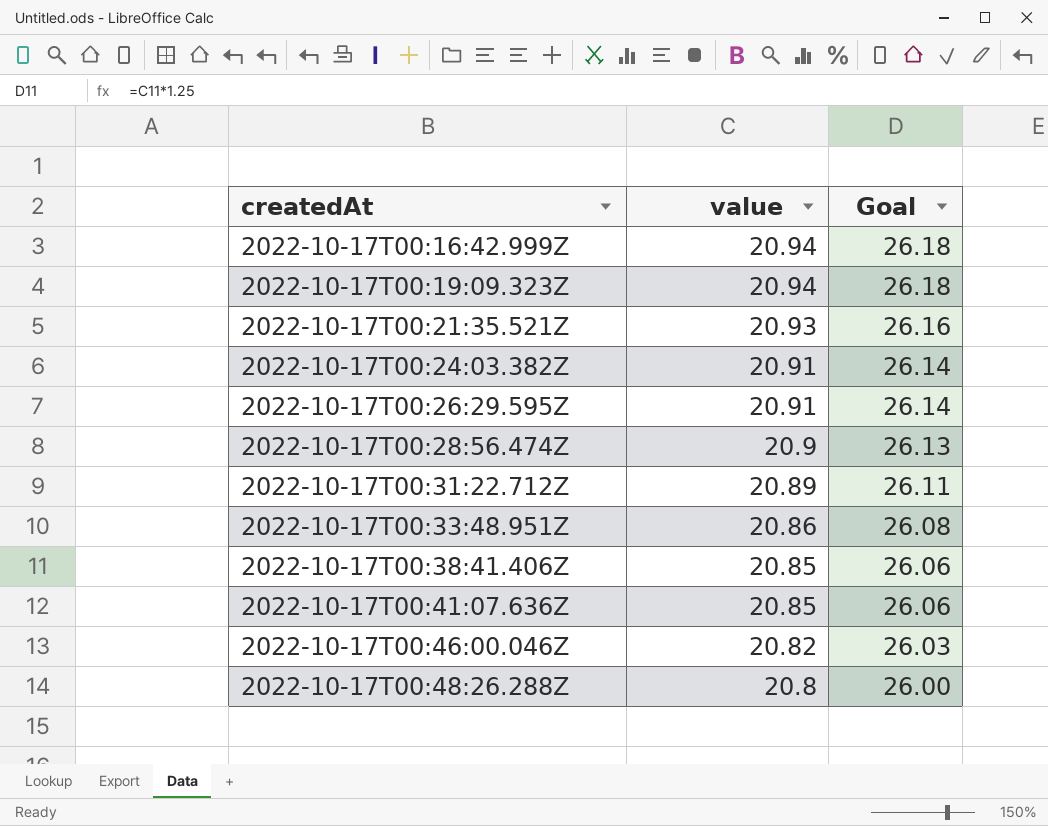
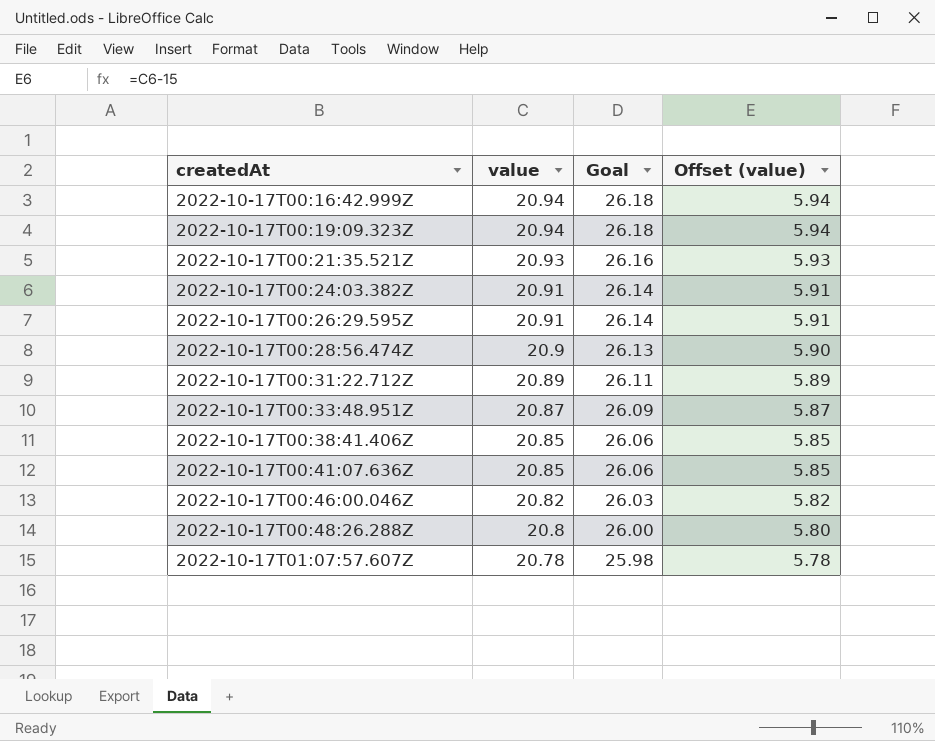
column Offset (value) | formula: none -> [value] - 15
2022-10-17T00:33:48.951Z | value: 20.86 -> 20.87
2022-10-17T00:33:48.951Z | Goal: 26.08 -> 26.09
row 2022-10-17T01:07:57.607Z: none -> 20.78 | 25.98 | 5.78

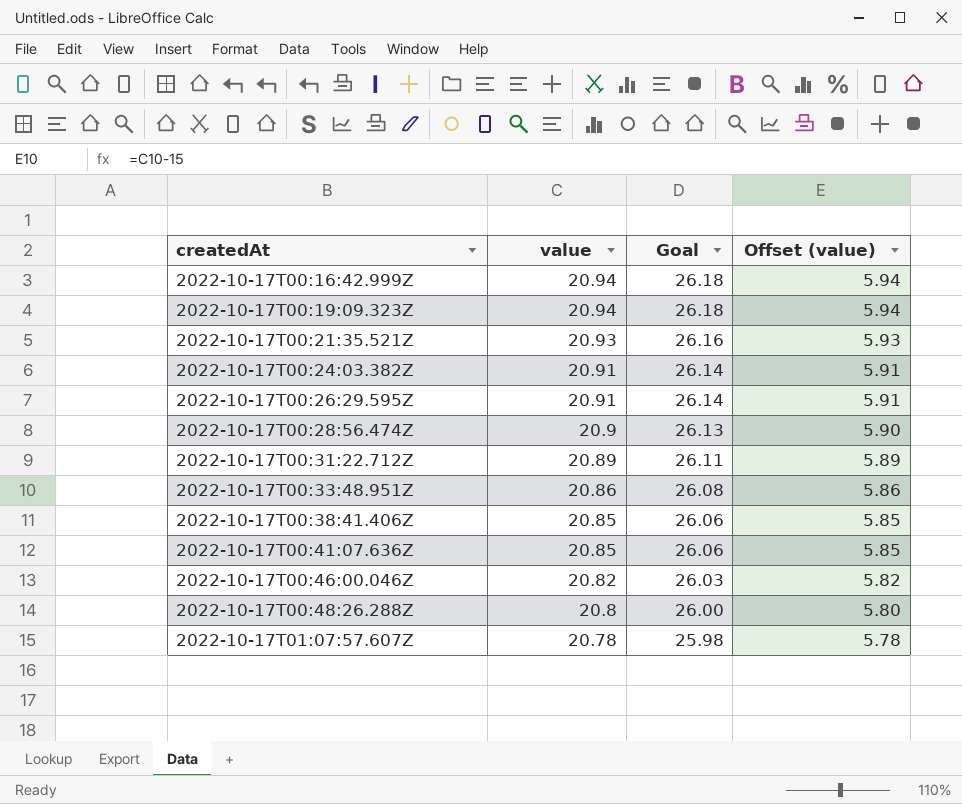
2022-10-17T00:33:48.951Z | value: 20.87 -> 20.86
2022-10-17T00:33:48.951Z | Goal: 26.09 -> 26.08
2022-10-17T00:33:48.951Z | Offset (value): 5.87 -> 5.86

